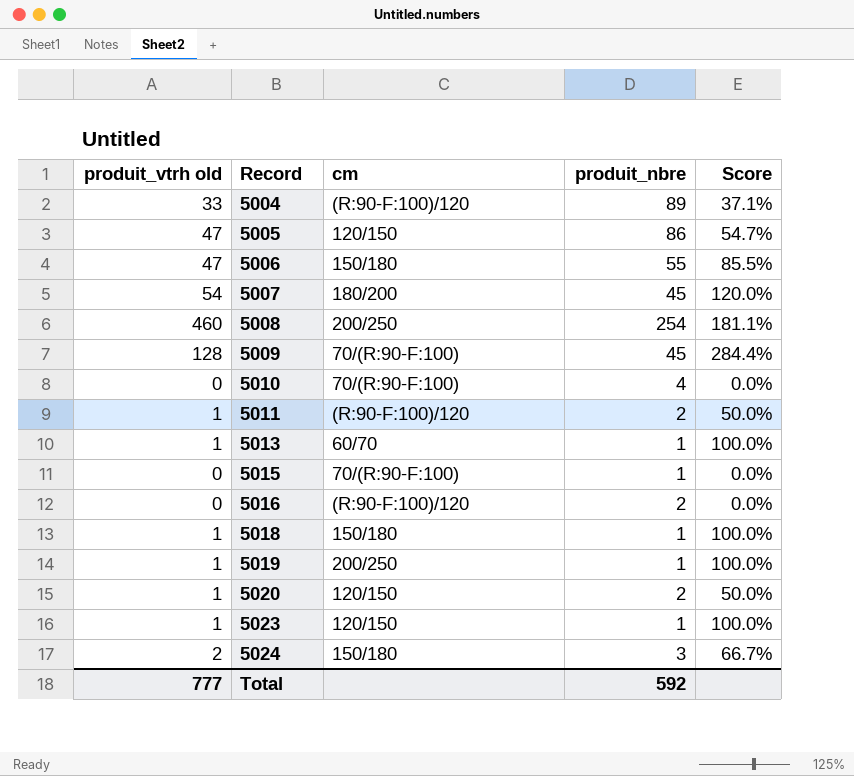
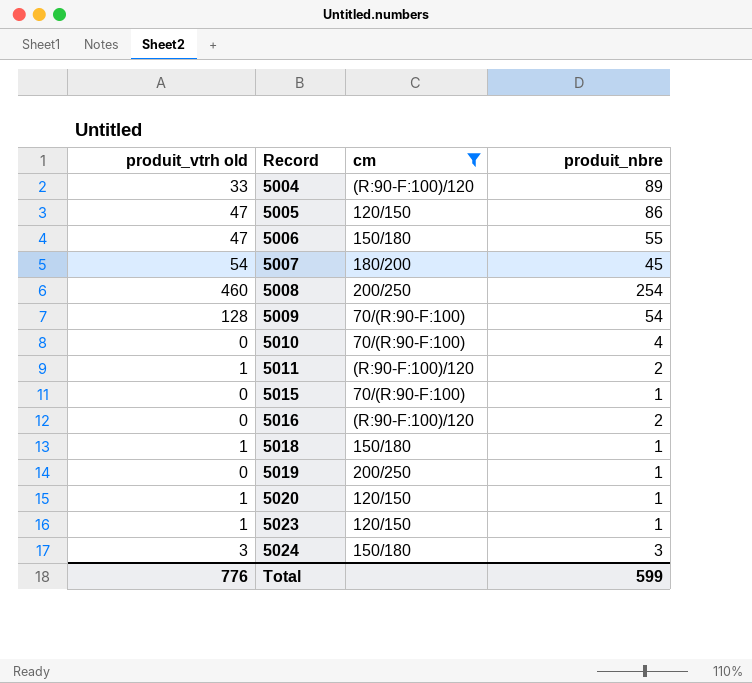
filter: none -> cm != 60/70
column Score | formula: [produit_vtrh old] / [produit_nbre] -> none
5009 | produit_nbre: 45 -> 54
5019 | produit_vtrh old: 1 -> 0
5020 | produit_nbre: 2 -> 1
5024 | produit_vtrh old: 2 -> 3
Total | produit_vtrh old: 777 -> 776
Total | produit_nbre: 592 -> 599

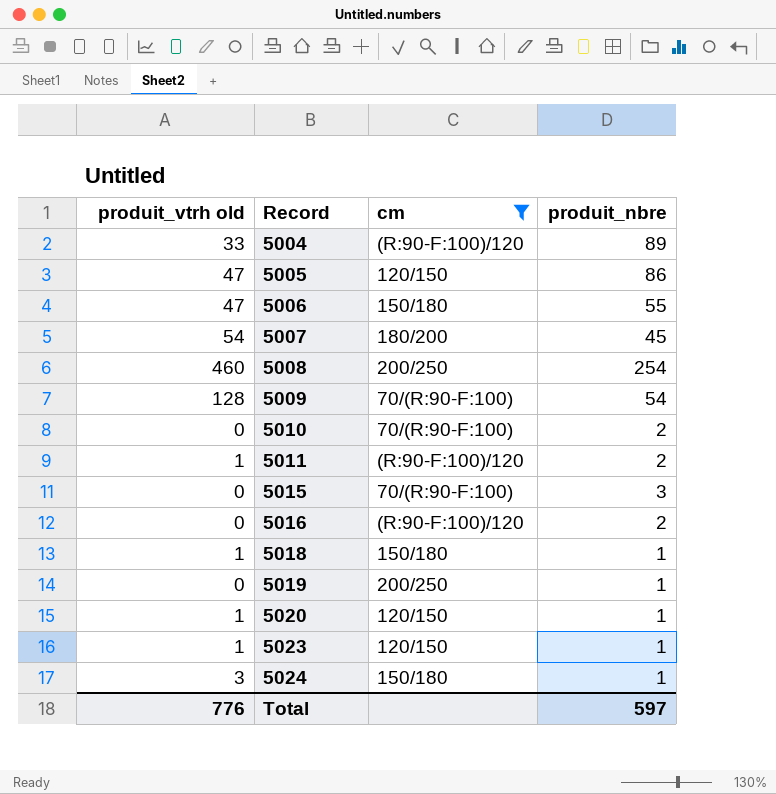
5010 | produit_nbre: 4 -> 2
5015 | produit_nbre: 1 -> 3
5024 | produit_nbre: 3 -> 1
Total | produit_nbre: 599 -> 597

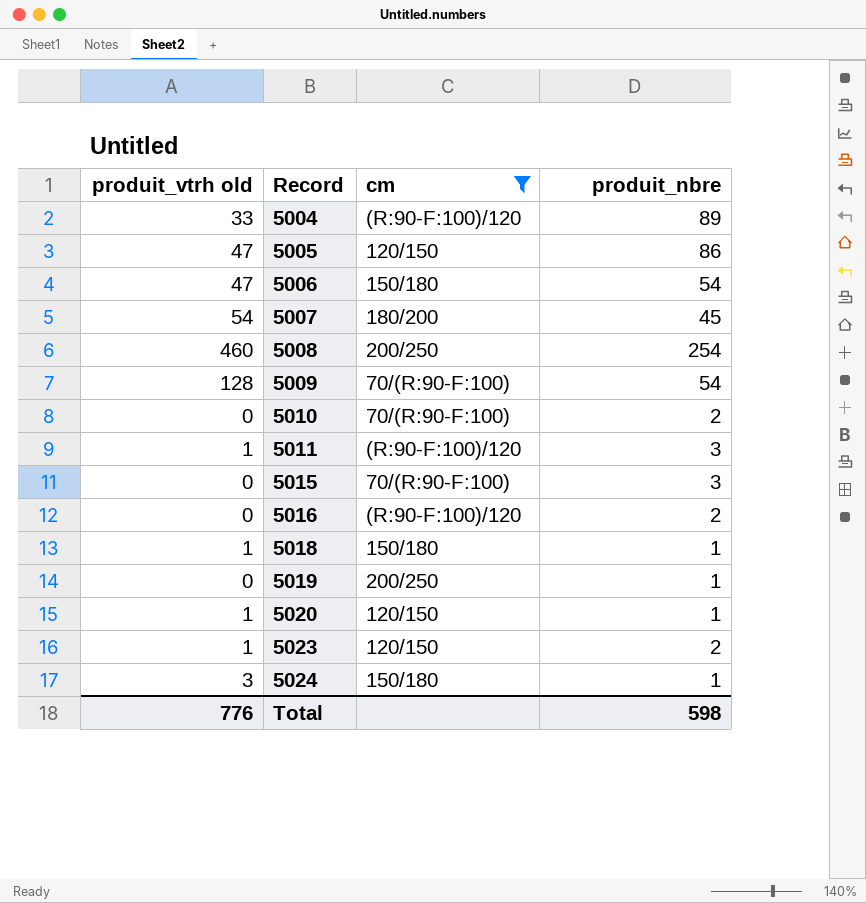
5006 | produit_nbre: 55 -> 54
5011 | produit_nbre: 2 -> 3
5023 | produit_nbre: 1 -> 2
Total | produit_nbre: 597 -> 598

